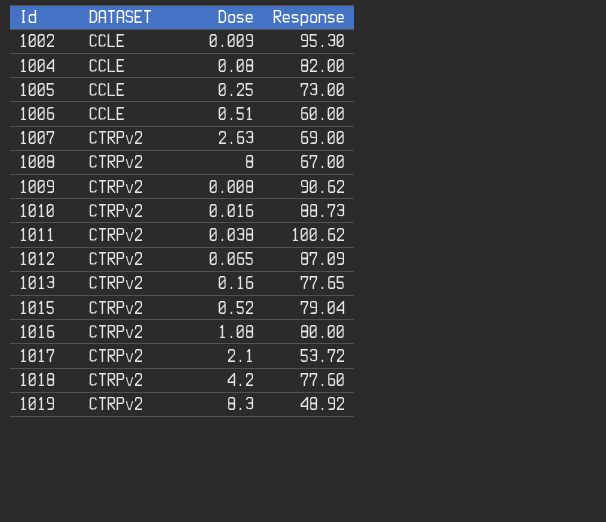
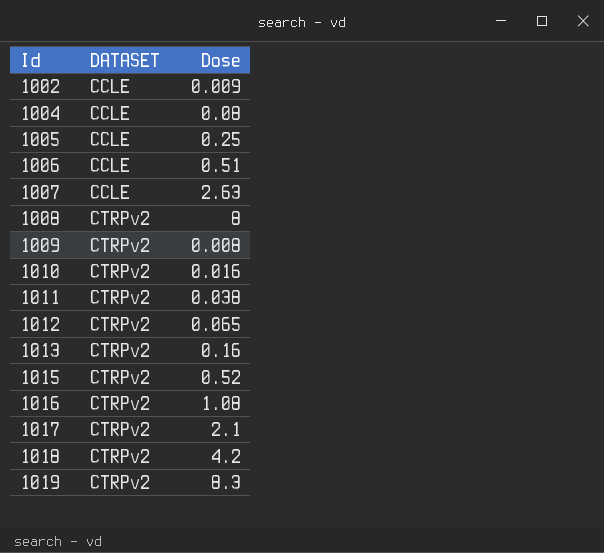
column Response | position: 4 -> none
1007 | DATASET: CTRPv2 -> CCLE

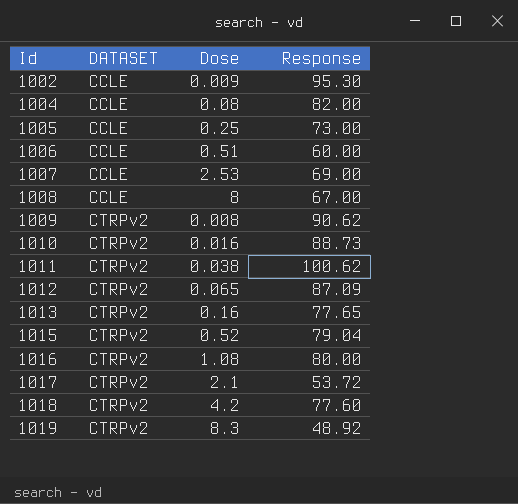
column Response | position: none -> 4
1007 | Dose: 2.63 -> 2.53
1008 | DATASET: CTRPv2 -> CCLE

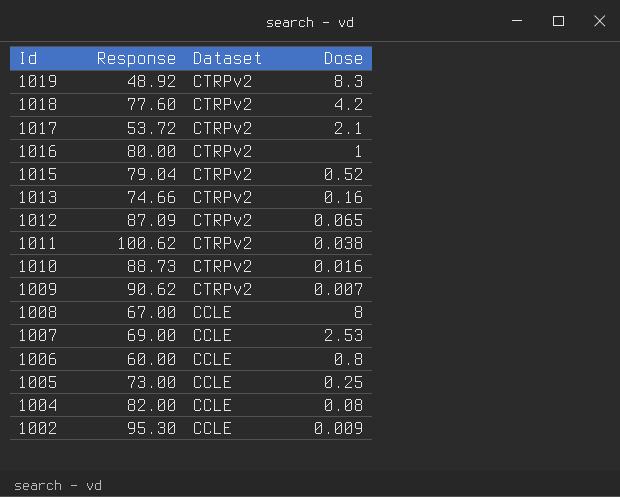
row order: Id ascending -> Id descending
column Response | position: 4 -> 2
column name: DATASET -> Dataset
1016 | Dose: 1.08 -> 1
1013 | Response: 77.65 -> 74.66
1009 | Dose: 0.008 -> 0.007
1006 | Dose: 0.51 -> 0.8

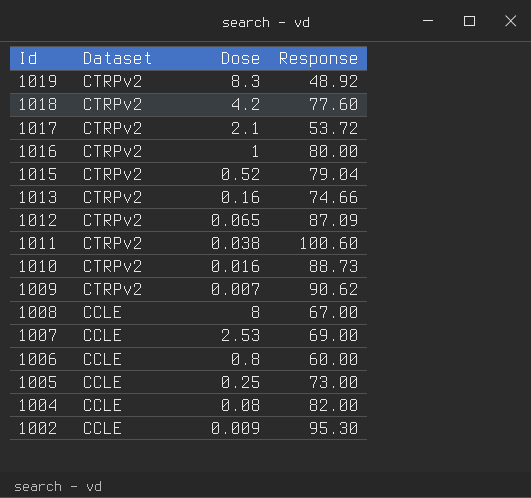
column Response | position: 2 -> 4
1011 | Response: 100.62 -> 100.60

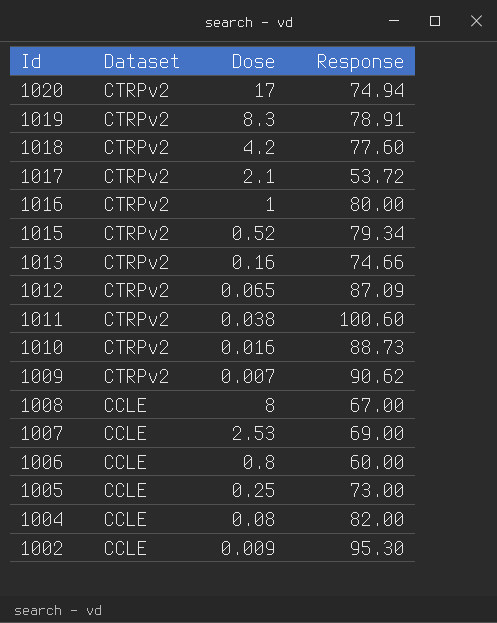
row 1020: none -> CTRPv2 | 17 | 74.94
1019 | Response: 48.92 -> 78.91
1015 | Response: 79.04 -> 79.34

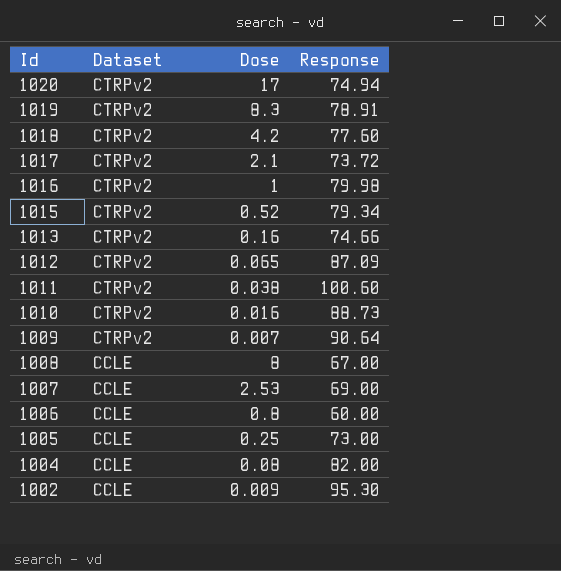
1017 | Response: 53.72 -> 73.72
1016 | Response: 80.00 -> 79.98
1009 | Response: 90.62 -> 90.64

